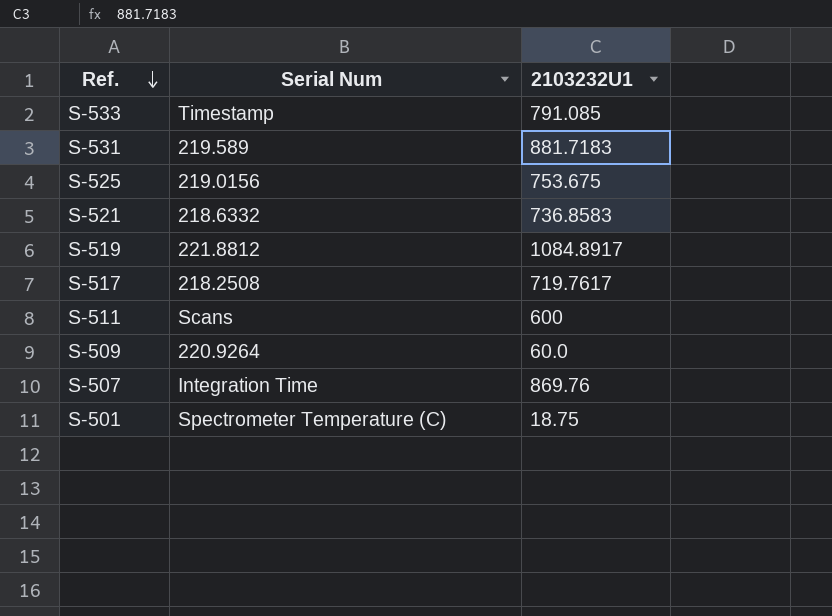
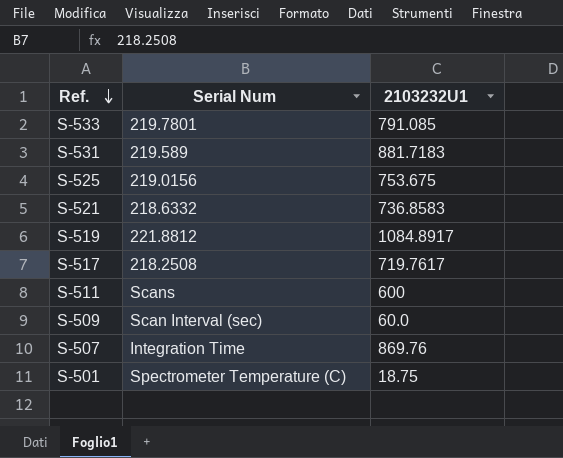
S-533 | Serial Num: Timestamp -> 219.7801
S-509 | Serial Num: 220.9264 -> Scan Interval (sec)

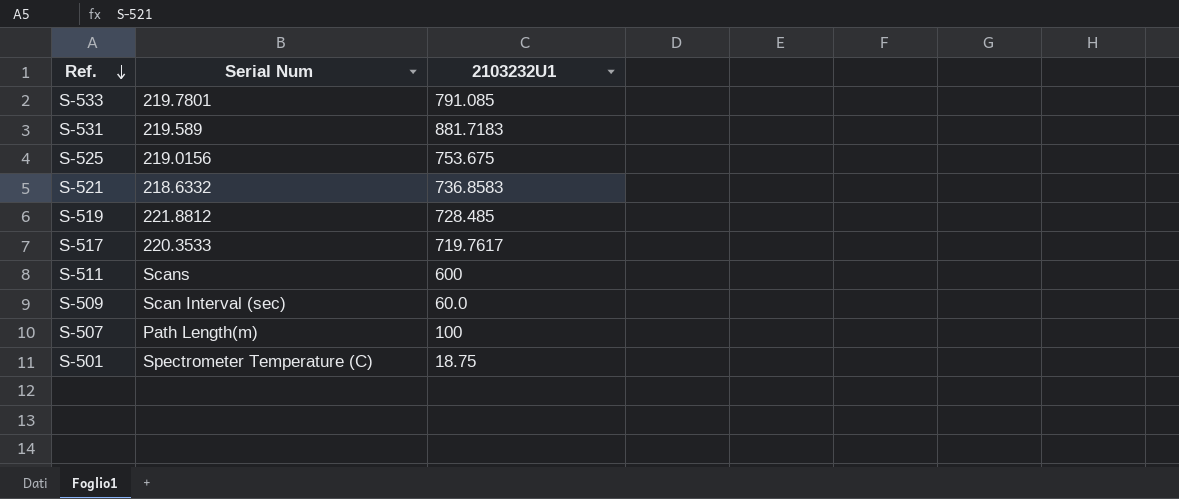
S-519 | 2103232U1: 1084.8917 -> 728.485
S-517 | Serial Num: 218.2508 -> 220.3533
S-507 | Serial Num: Integration Time -> Path Length(m)
S-507 | 2103232U1: 869.76 -> 100

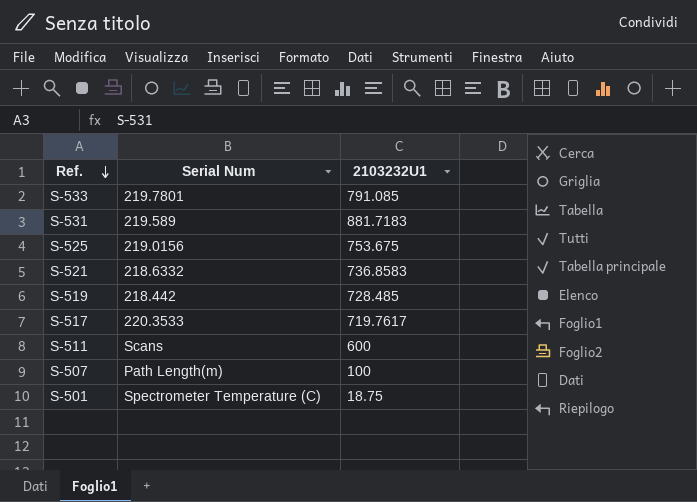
row S-509: Scan Interval (sec) | 60.0 -> none
S-519 | Serial Num: 221.8812 -> 218.442

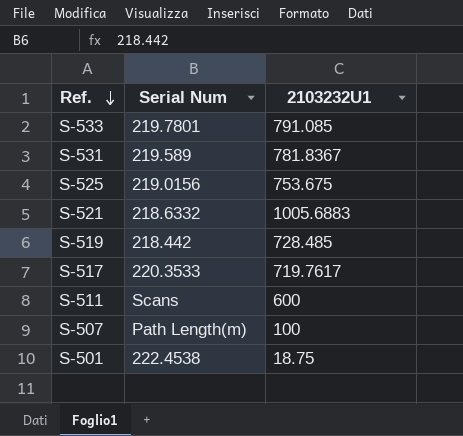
S-531 | 2103232U1: 881.7183 -> 781.8367
S-521 | 2103232U1: 736.8583 -> 1005.6883
S-501 | Serial Num: Spectrometer Temperature (C) -> 222.4538

